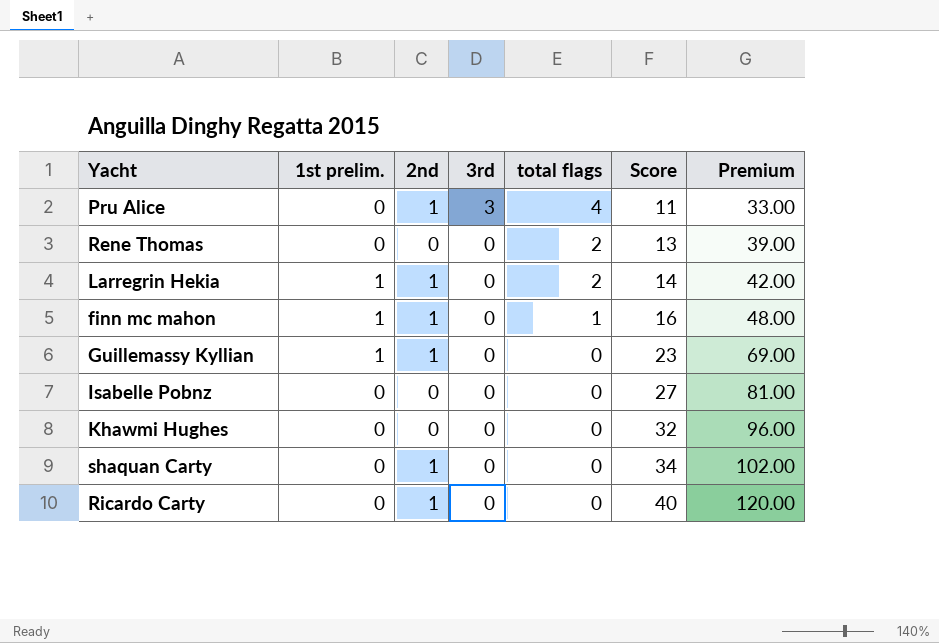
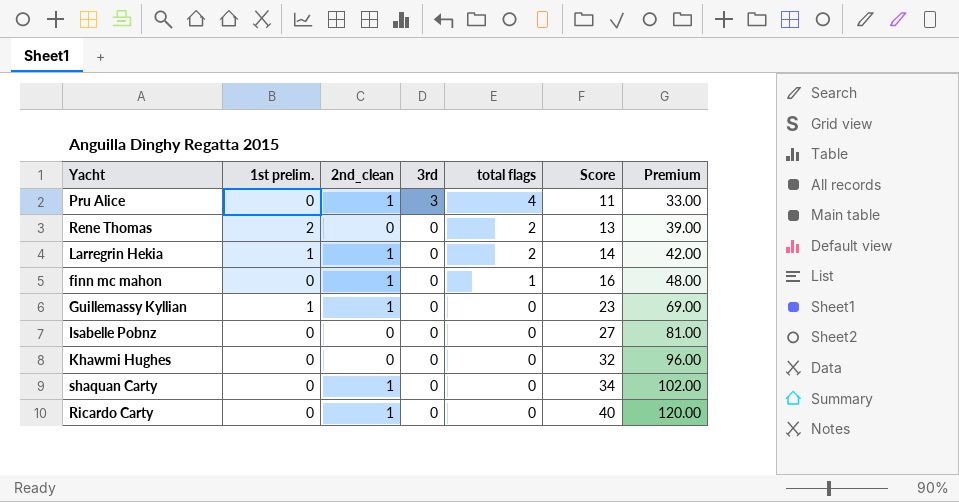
column name: 2nd -> 2nd_clean
Rene Thomas | 1st prelim.: 0 -> 2
finn mc mahon | 1st prelim.: 1 -> 0

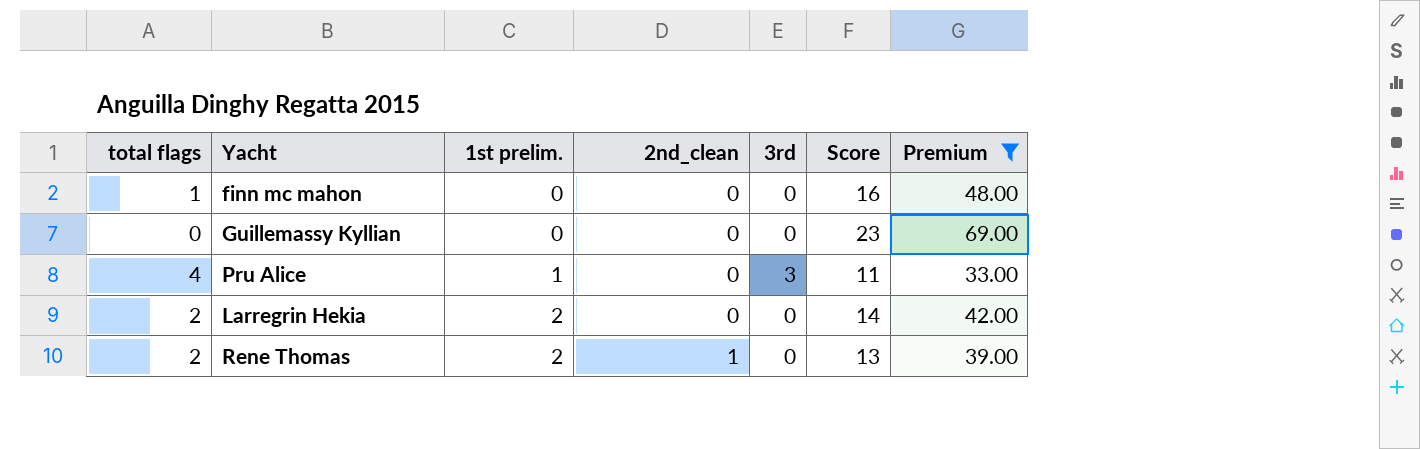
filter: none -> Premium <= 69.00
row order: 3rd descending -> 1st prelim. ascending
column total flags | position: 5 -> 1
finn mc mahon | 2nd_clean: 1 -> 0
Guillemassy Kyllian | 1st prelim.: 1 -> 0
Guillemassy Kyllian | 2nd_clean: 1 -> 0
Pru Alice | 1st prelim.: 0 -> 1
Pru Alice | 2nd_clean: 1 -> 0
Larregrin Hekia | 1st prelim.: 1 -> 2
Larregrin Hekia | 2nd_clean: 1 -> 0
Rene Thomas | 2nd_clean: 0 -> 1

